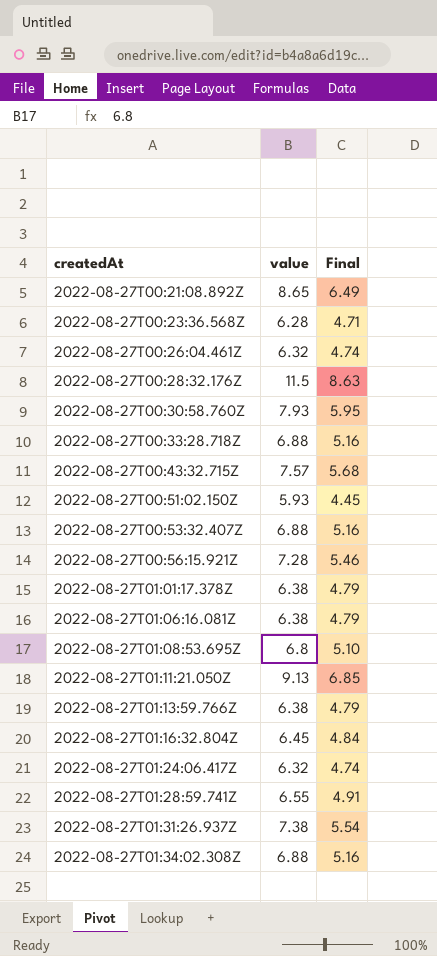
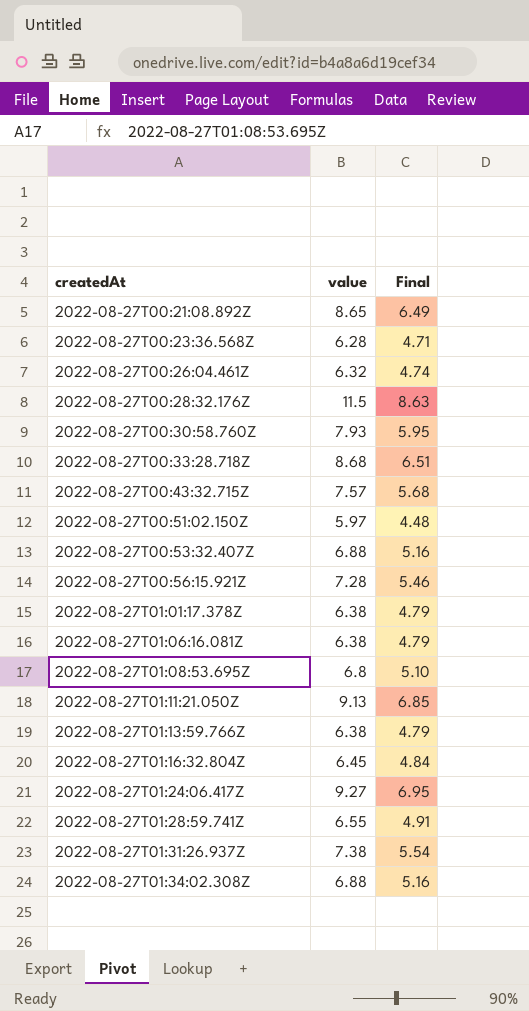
2022-08-27T00:33:28.718Z | value: 6.88 -> 8.68
2022-08-27T00:33:28.718Z | Final: 5.16 -> 6.51
2022-08-27T00:51:02.150Z | value: 5.93 -> 5.97
2022-08-27T00:51:02.150Z | Final: 4.45 -> 4.48
2022-08-27T01:24:06.417Z | value: 6.32 -> 9.27
2022-08-27T01:24:06.417Z | Final: 4.74 -> 6.95

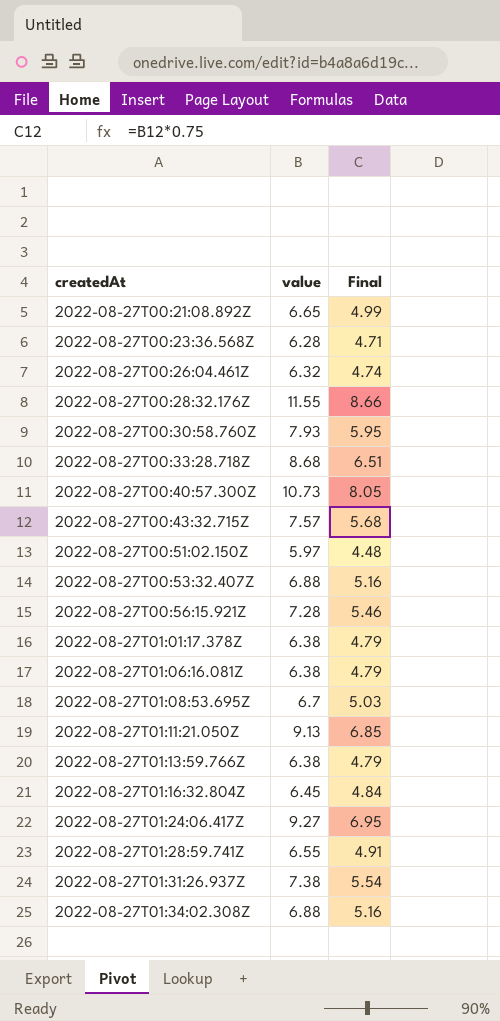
2022-08-27T00:21:08.892Z | value: 8.65 -> 6.65
2022-08-27T00:21:08.892Z | Final: 6.49 -> 4.99
2022-08-27T00:28:32.176Z | value: 11.5 -> 11.55
2022-08-27T00:28:32.176Z | Final: 8.63 -> 8.66
row 2022-08-27T00:40:57.300Z: none -> 10.73 | 8.05
2022-08-27T01:08:53.695Z | value: 6.8 -> 6.7
2022-08-27T01:08:53.695Z | Final: 5.10 -> 5.03

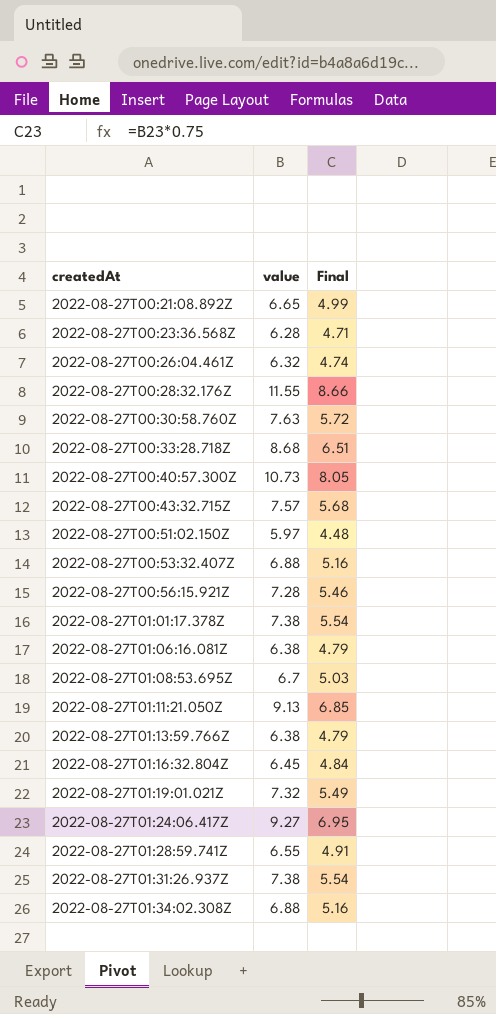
2022-08-27T00:30:58.760Z | value: 7.93 -> 7.63
2022-08-27T00:30:58.760Z | Final: 5.95 -> 5.72
2022-08-27T01:01:17.378Z | value: 6.38 -> 7.38
2022-08-27T01:01:17.378Z | Final: 4.79 -> 5.54
row 2022-08-27T01:19:01.021Z: none -> 7.32 | 5.49

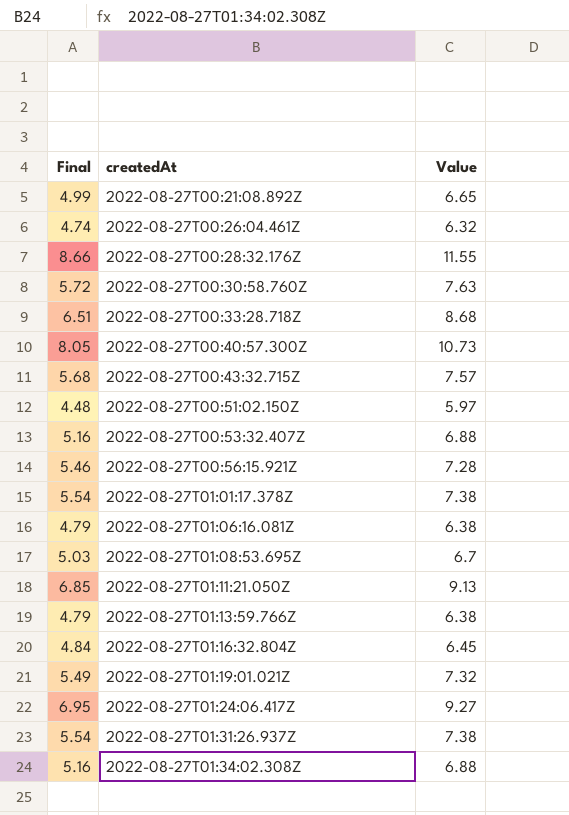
column Final | position: 3 -> 1
column name: value -> Value
row 2022-08-27T00:23:36.568Z: 6.28 | 4.71 -> none
row 2022-08-27T01:28:59.741Z: 6.55 | 4.91 -> none

